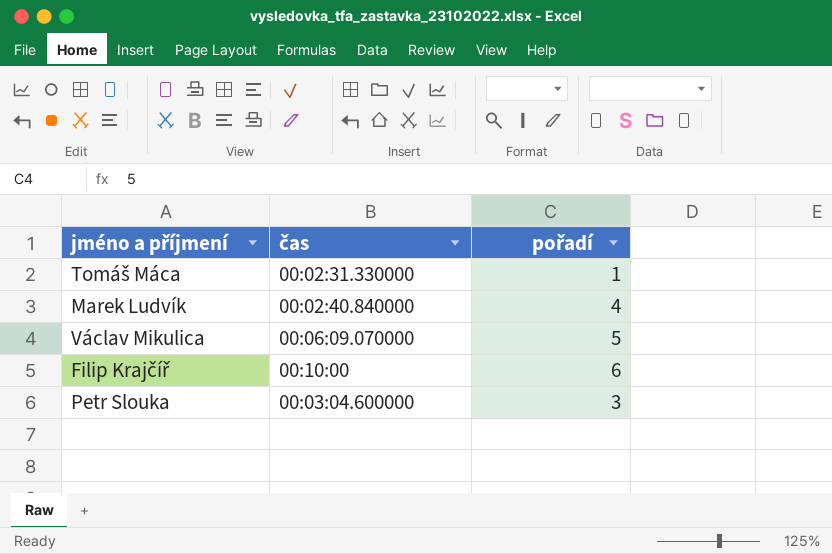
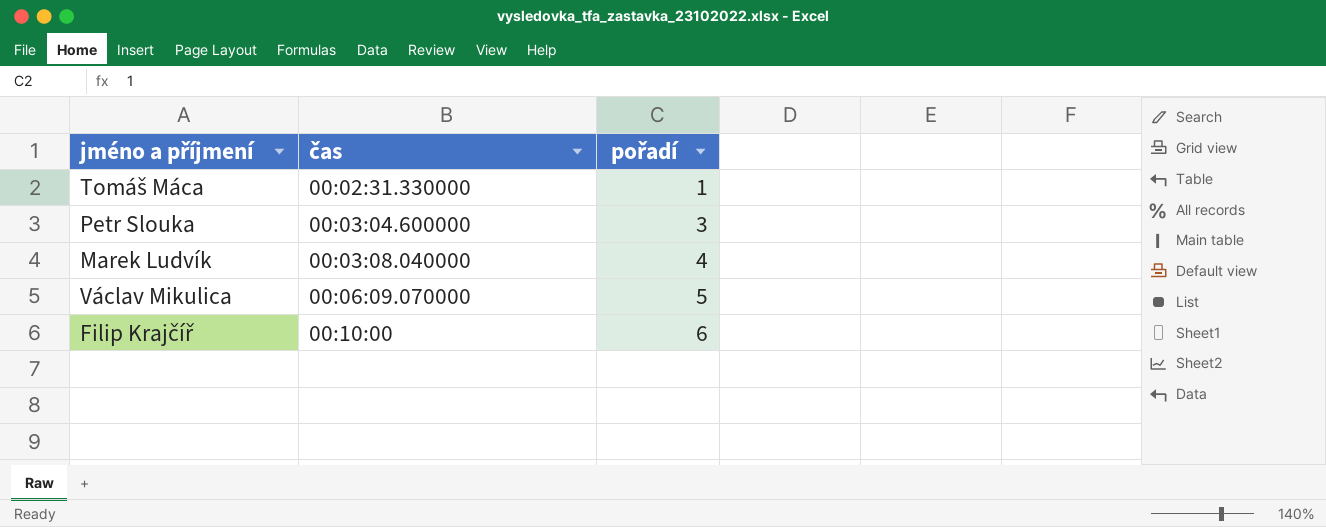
row order: none -> čas ascending
Marek Ludvík | čas: 00:02:40.840000 -> 00:03:08.040000

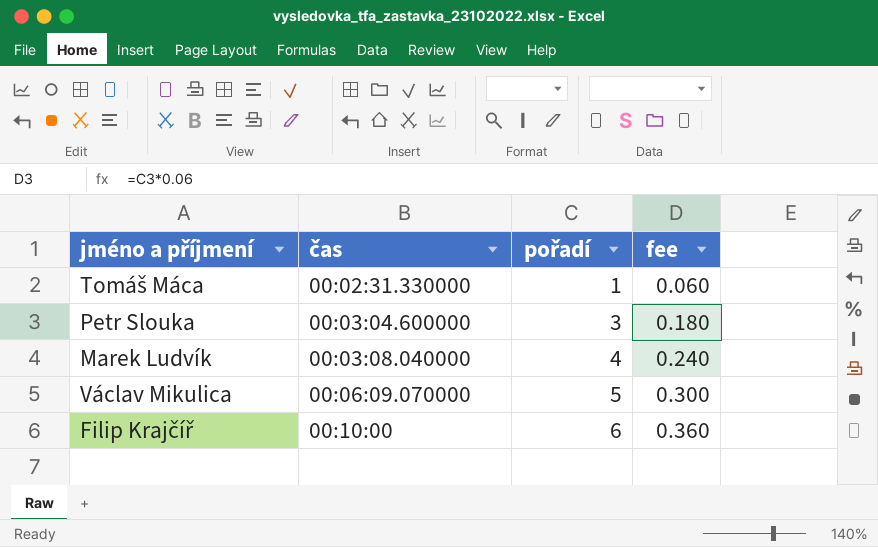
column fee | formula: none -> [pořadí] * 0.06

